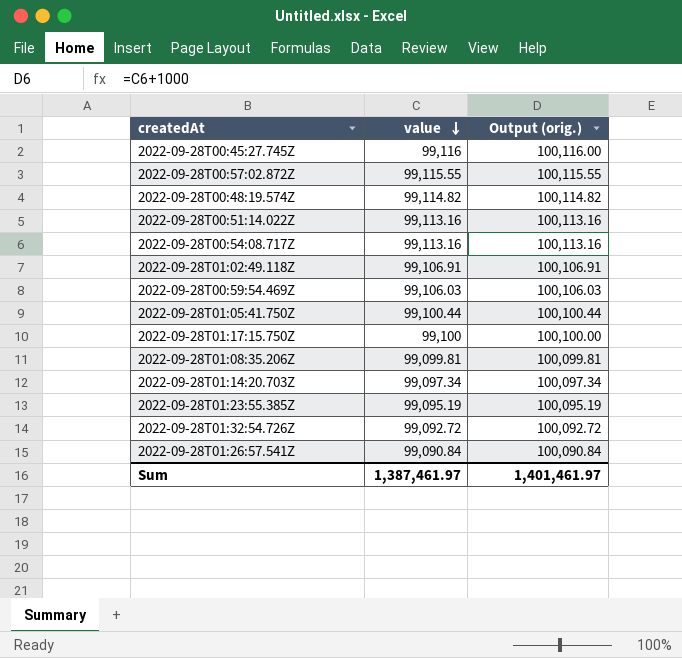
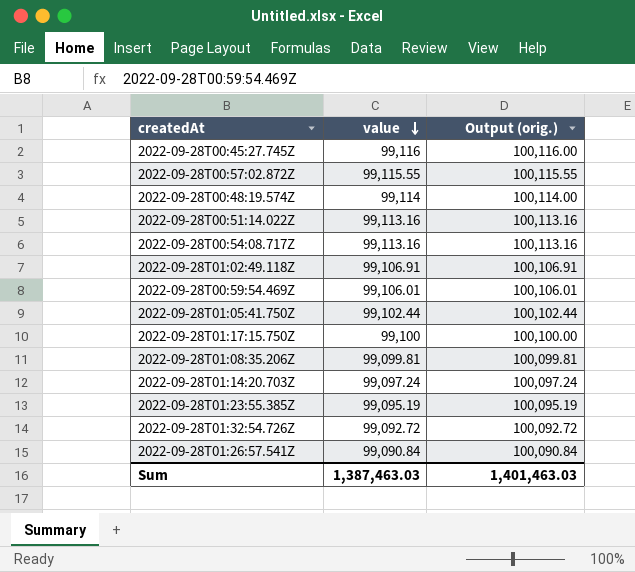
2022-09-28T00:48:19.574Z | value: 99,114.82 -> 99,114
2022-09-28T00:48:19.574Z | Output (orig.): 100,114.82 -> 100,114.00
2022-09-28T00:59:54.469Z | value: 99,106.03 -> 99,106.01
2022-09-28T00:59:54.469Z | Output (orig.): 100,106.03 -> 100,106.01
2022-09-28T01:05:41.750Z | value: 99,100.44 -> 99,102.44
2022-09-28T01:05:41.750Z | Output (orig.): 100,100.44 -> 100,102.44
2022-09-28T01:14:20.703Z | value: 99,097.34 -> 99,097.24
2022-09-28T01:14:20.703Z | Output (orig.): 100,097.34 -> 100,097.24
Sum | value: 1,387,461.97 -> 1,387,463.03
Sum | Output (orig.): 1,401,461.97 -> 1,401,463.03

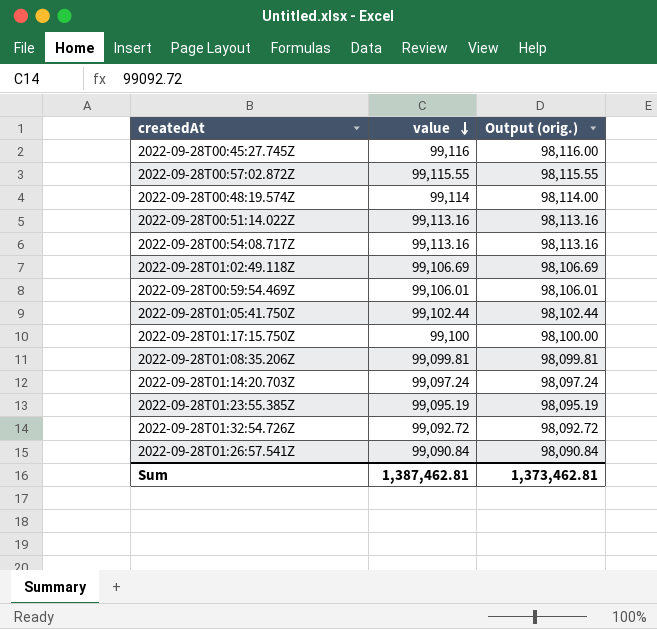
column Output (orig.) | formula: [value] + 1000 -> [value] - 1000
2022-09-28T01:02:49.118Z | value: 99,106.91 -> 99,106.69
Sum | value: 1,387,463.03 -> 1,387,462.81
Sum | Output (orig.): 1,401,463.03 -> 1,373,462.81

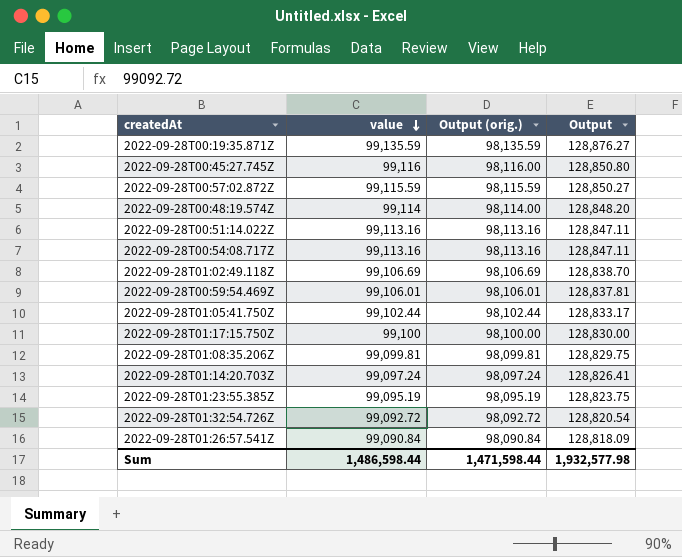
column Output | formula: none -> [value] * 1.3
row 2022-09-28T00:19:35.871Z: none -> 99,135.59 | 98,135.59 | 128,876.27
2022-09-28T00:57:02.872Z | value: 99,115.55 -> 99,115.59
2022-09-28T00:57:02.872Z | Output (orig.): 98,115.55 -> 98,115.59
Sum | value: 1,387,462.81 -> 1,486,598.44
Sum | Output (orig.): 1,373,462.81 -> 1,471,598.44

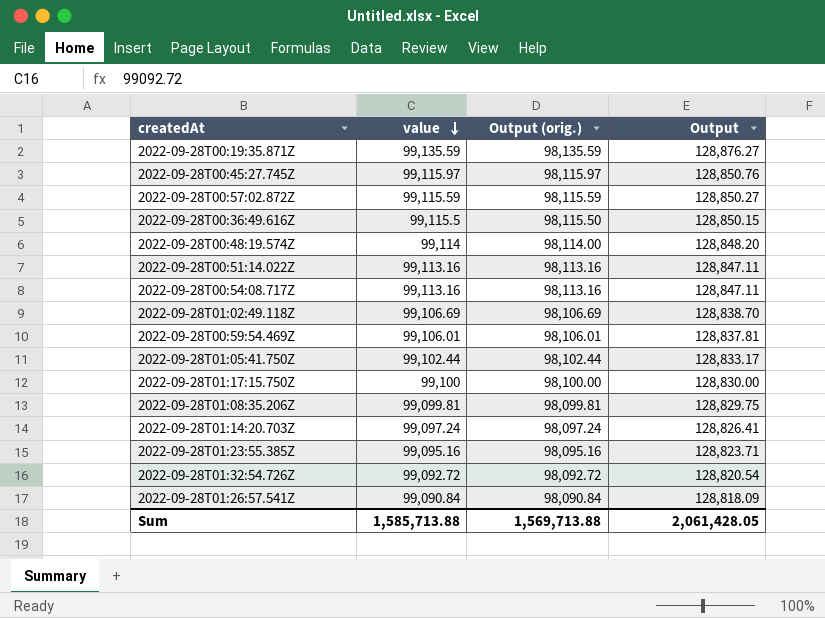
2022-09-28T00:45:27.745Z | value: 99,116 -> 99,115.97
2022-09-28T00:45:27.745Z | Output (orig.): 98,116.00 -> 98,115.97
2022-09-28T00:45:27.745Z | Output: 128,850.80 -> 128,850.76
row 2022-09-28T00:36:49.616Z: none -> 99,115.5 | 98,115.50 | 128,850.15
2022-09-28T01:23:55.385Z | value: 99,095.19 -> 99,095.16
2022-09-28T01:23:55.385Z | Output (orig.): 98,095.19 -> 98,095.16
2022-09-28T01:23:55.385Z | Output: 128,823.75 -> 128,823.71
Sum | value: 1,486,598.44 -> 1,585,713.88
Sum | Output (orig.): 1,471,598.44 -> 1,569,713.88
Sum | Output: 1,932,577.98 -> 2,061,428.05

